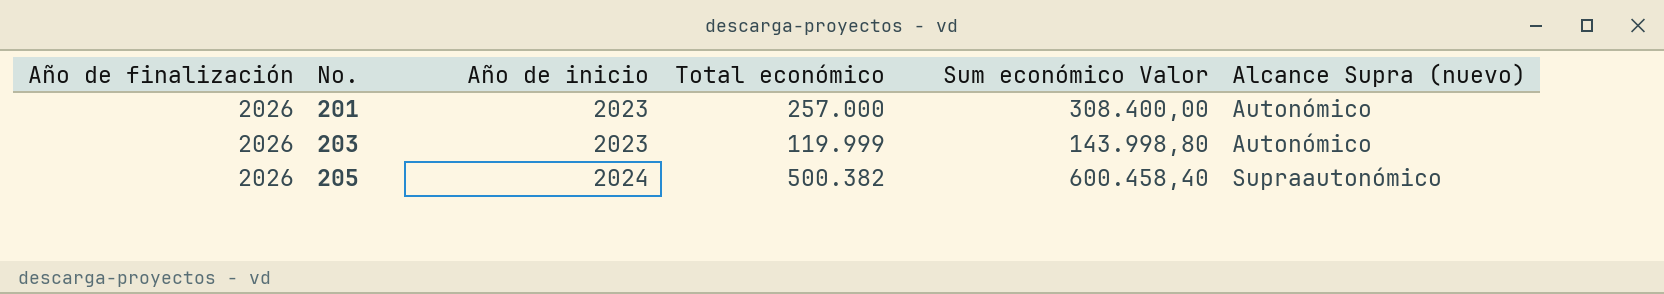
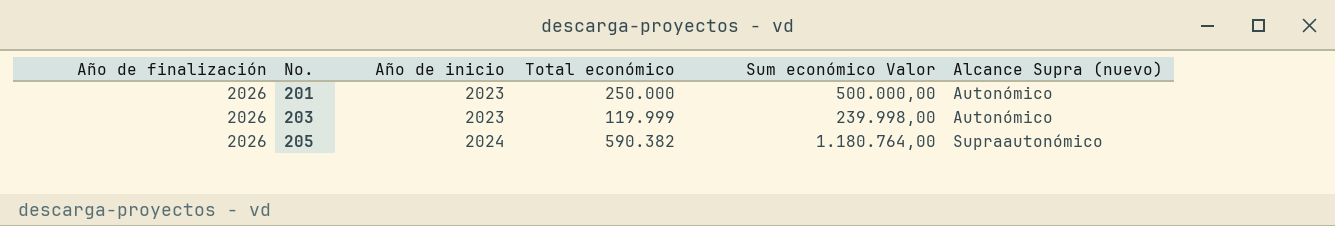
column Sum económico Valor | formula: [Total económico] * 1,2 -> [Total económico] * 2
201 | Total económico: 257.000 -> 250.000
205 | Total económico: 500.382 -> 590.382

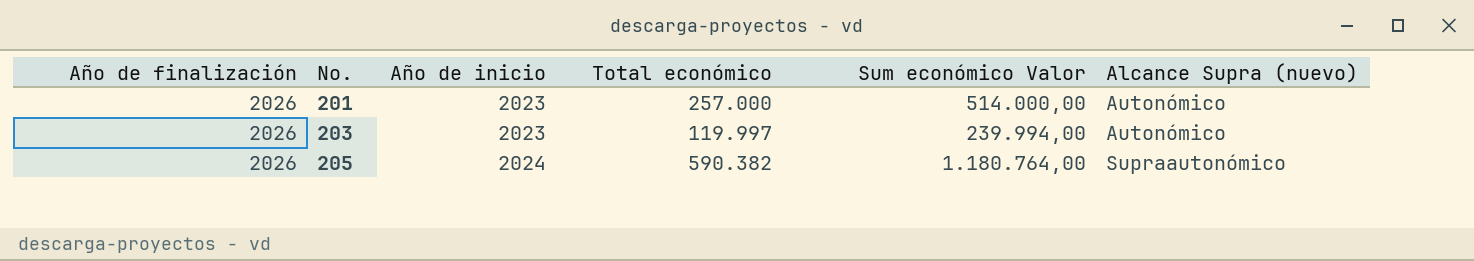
201 | Total económico: 250.000 -> 257.000
201 | Sum económico Valor: 500.000,00 -> 514.000,00
203 | Total económico: 119.999 -> 119.997
203 | Sum económico Valor: 239.998,00 -> 239.994,00

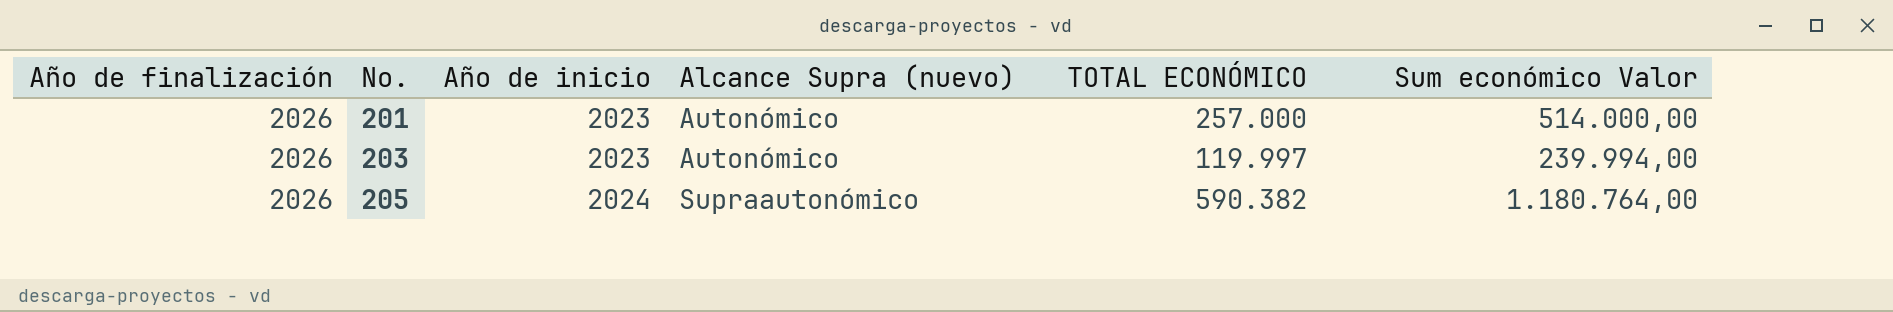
column Alcance Supra (nuevo) | position: 6 -> 4
column name: Total económico -> TOTAL ECONÓMICO

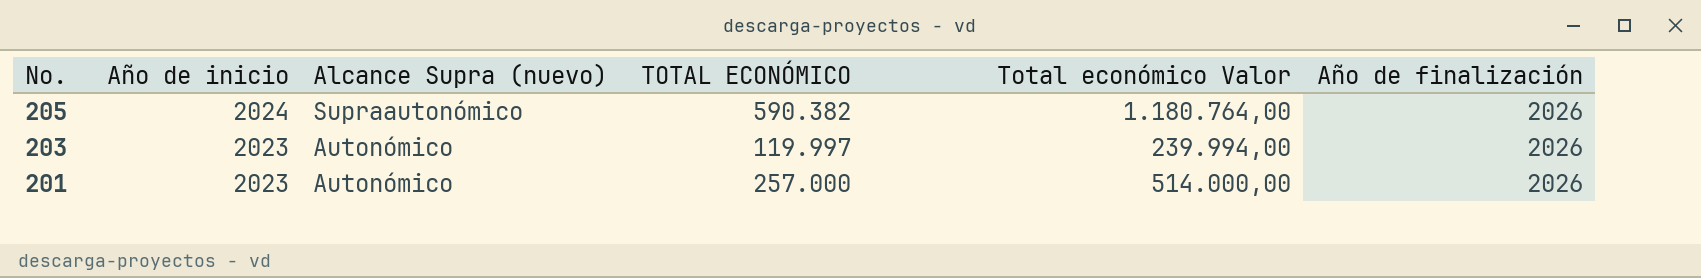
row order: No. ascending -> No. descending
column name: Sum económico Valor -> Total económico Valor
column Año de finalización | position: 1 -> 6

